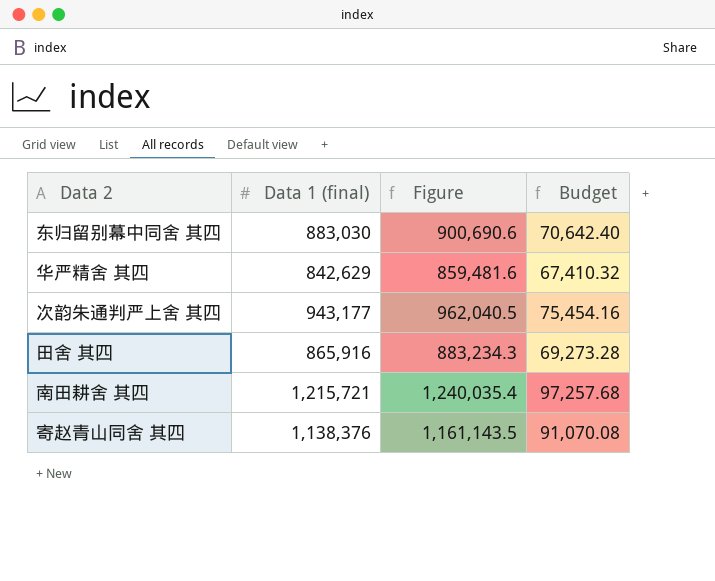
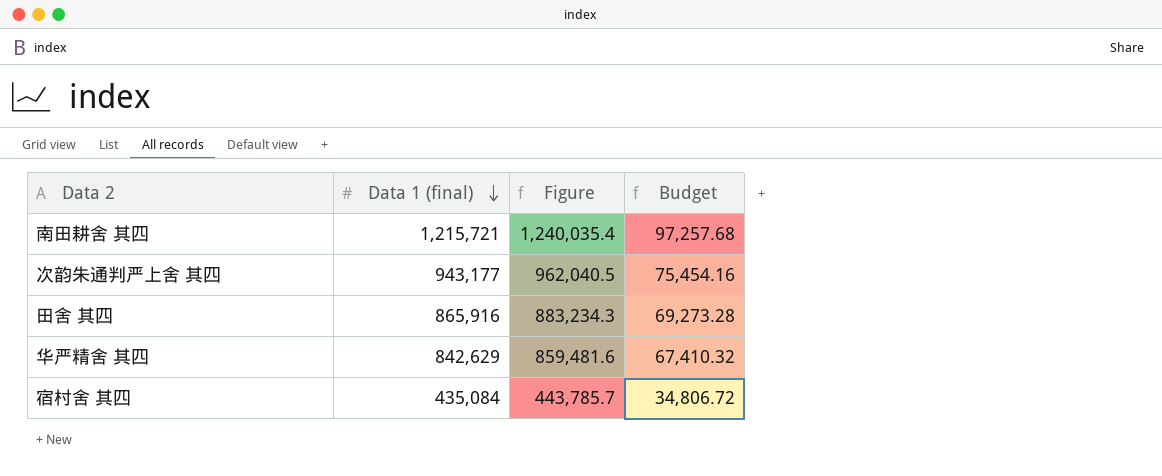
row order: none -> Data 1 (final) descending
row 东归留别幕中同舍 其四: 883,030 | 900,690.6 | 70,642.40 -> none
row 寄赵青山同舍 其四: 1,138,376 | 1,161,143.5 | 91,070.08 -> none
row 宿村舍 其四: none -> 435,084 | 443,785.7 | 34,806.72

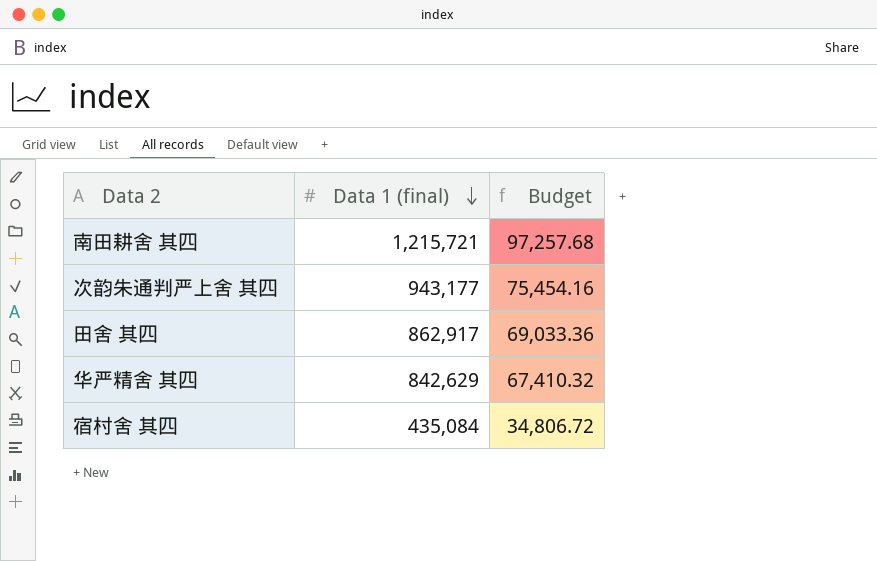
column Figure | formula: [Data 1 (final)] * 1.02 -> none
田舍 其四 | Data 1 (final): 865,916 -> 862,917
田舍 其四 | Budget: 69,273.28 -> 69,033.36

